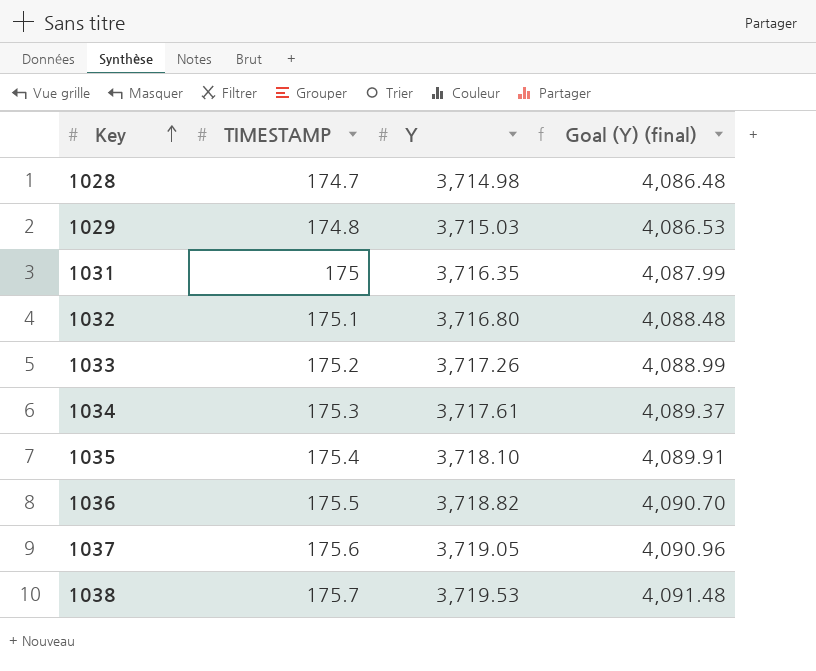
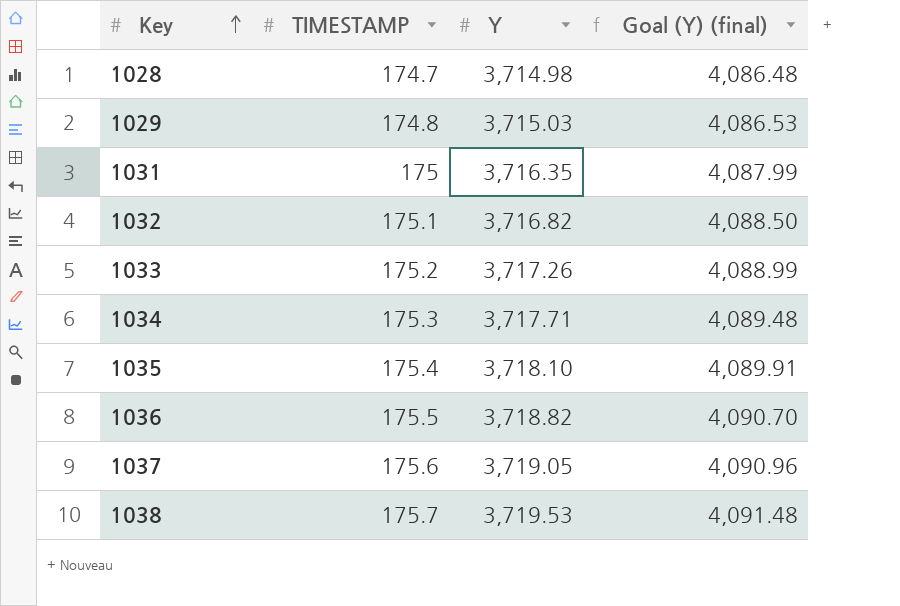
1032 | Y: 3,716.80 -> 3,716.82
1032 | Goal (Y) (final): 4,088.48 -> 4,088.50
1034 | Y: 3,717.61 -> 3,717.71
1034 | Goal (Y) (final): 4,089.37 -> 4,089.48

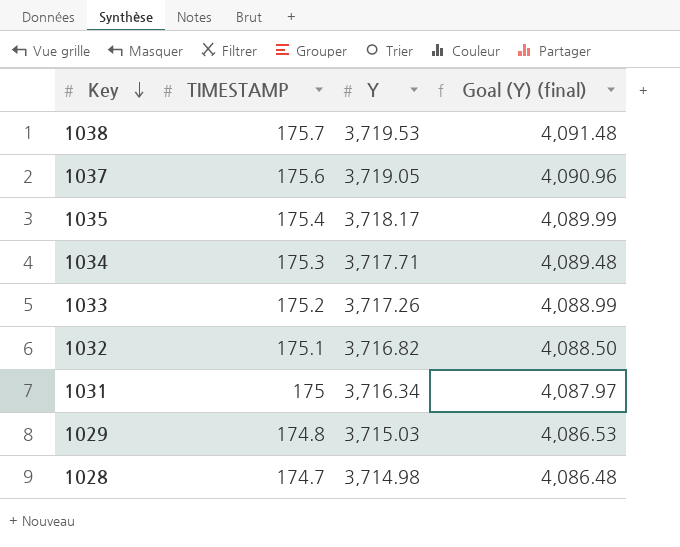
row order: Key ascending -> Key descending
row 1036: 175.5 | 3,718.82 | 4,090.70 -> none
1035 | Y: 3,718.10 -> 3,718.17
1035 | Goal (Y) (final): 4,089.91 -> 4,089.99
1031 | Y: 3,716.35 -> 3,716.34
1031 | Goal (Y) (final): 4,087.99 -> 4,087.97

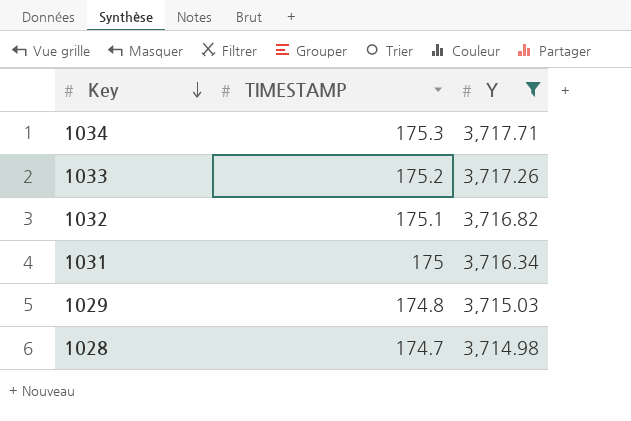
filter: none -> Y <= 3,717.71
column Goal (Y) (final) | formula: [Y] * 1.1 -> none

